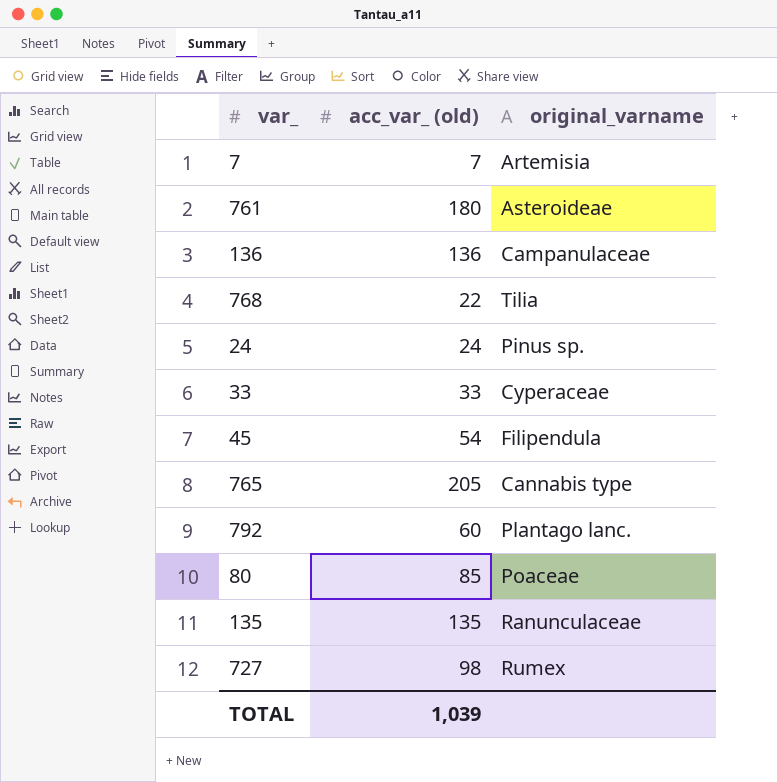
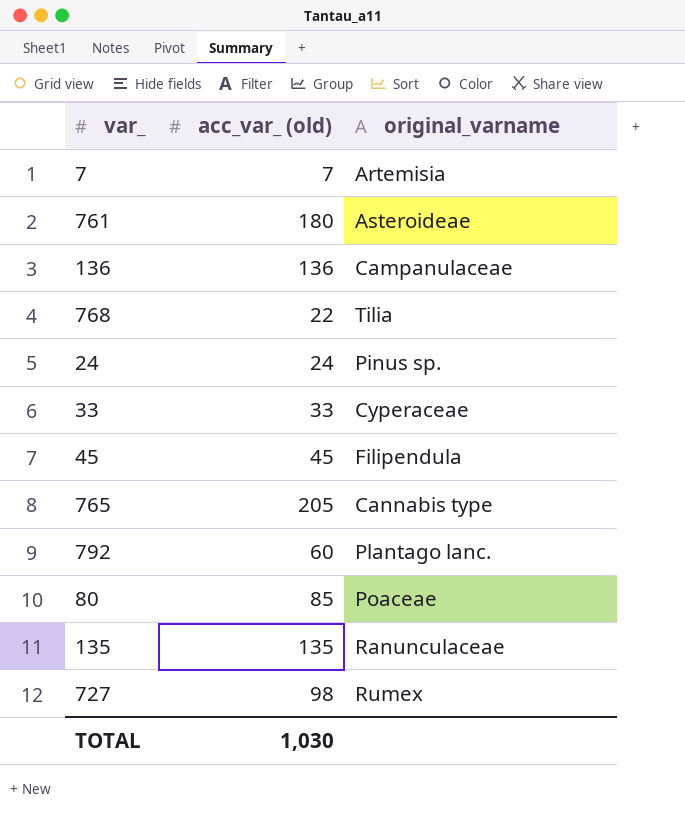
45 | acc_var_ (old): 54 -> 45
TOTAL | acc_var_ (old): 1,039 -> 1,030

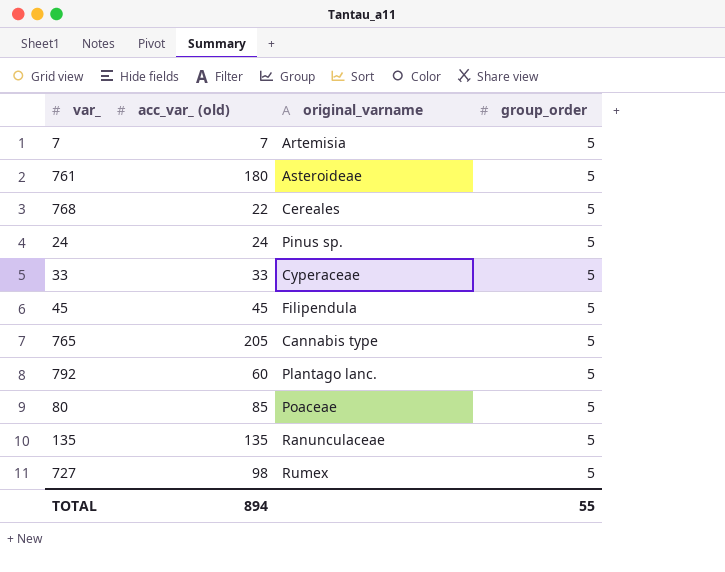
column group_order | position: none -> 4
row 136: 136 | Campanulaceae -> none
768 | original_varname: Tilia -> Cereales
TOTAL | acc_var_ (old): 1,030 -> 894

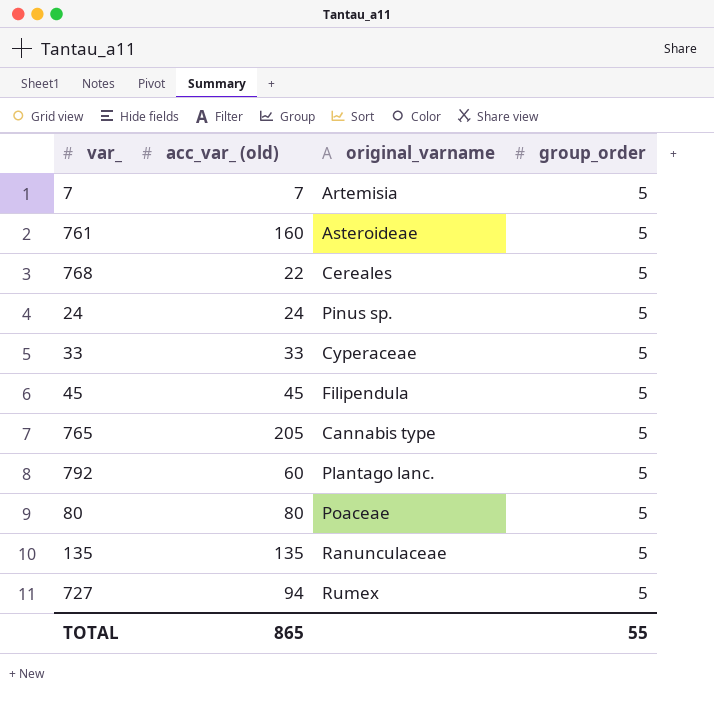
761 | acc_var_ (old): 180 -> 160
80 | acc_var_ (old): 85 -> 80
727 | acc_var_ (old): 98 -> 94
TOTAL | acc_var_ (old): 894 -> 865

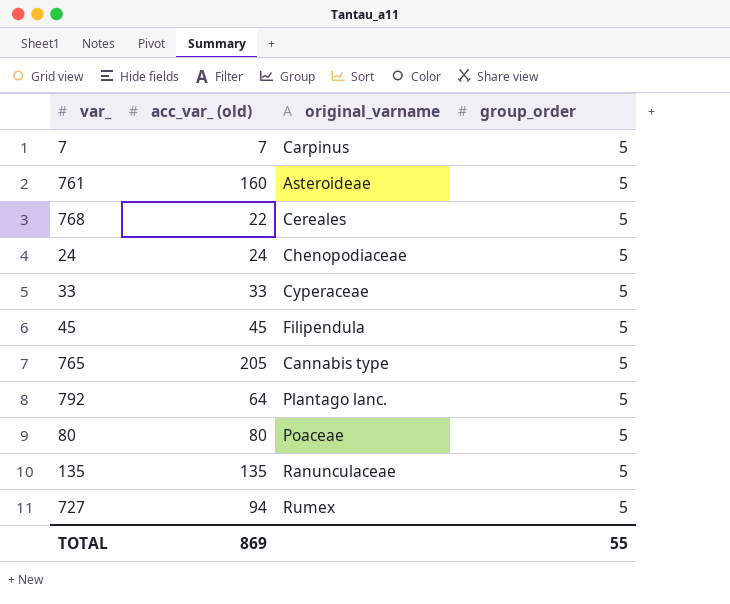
7 | original_varname: Artemisia -> Carpinus
24 | original_varname: Pinus sp. -> Chenopodiaceae
792 | acc_var_ (old): 60 -> 64
TOTAL | acc_var_ (old): 865 -> 869

